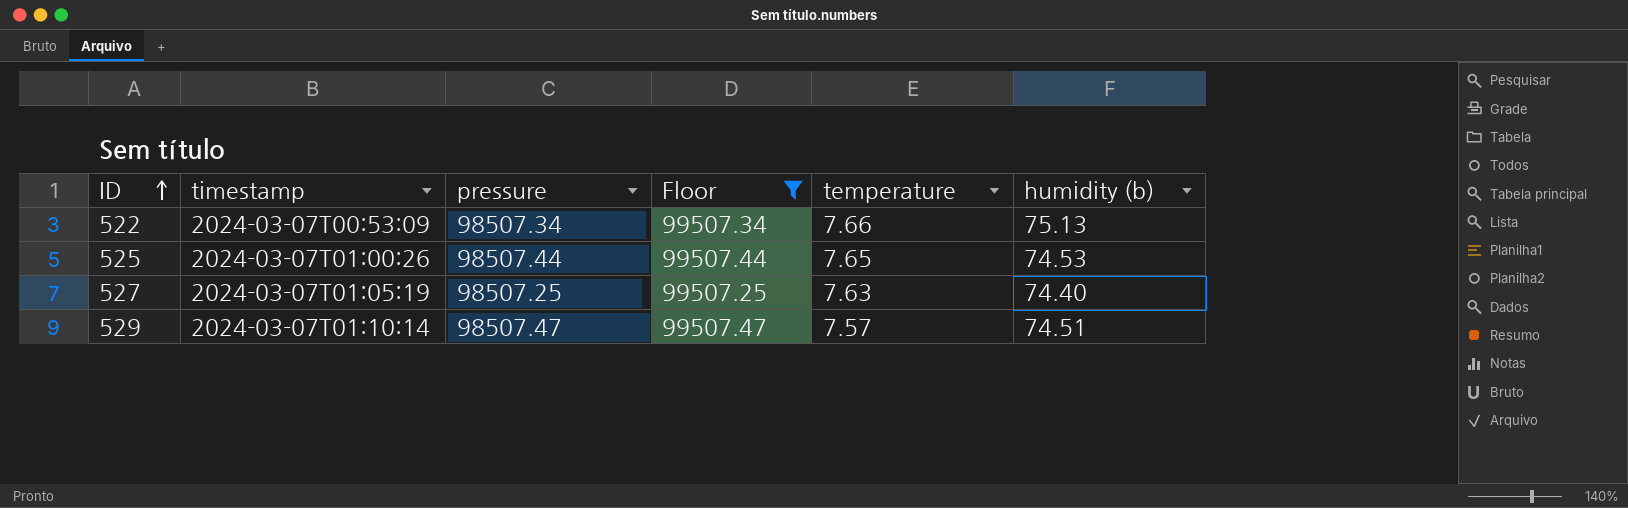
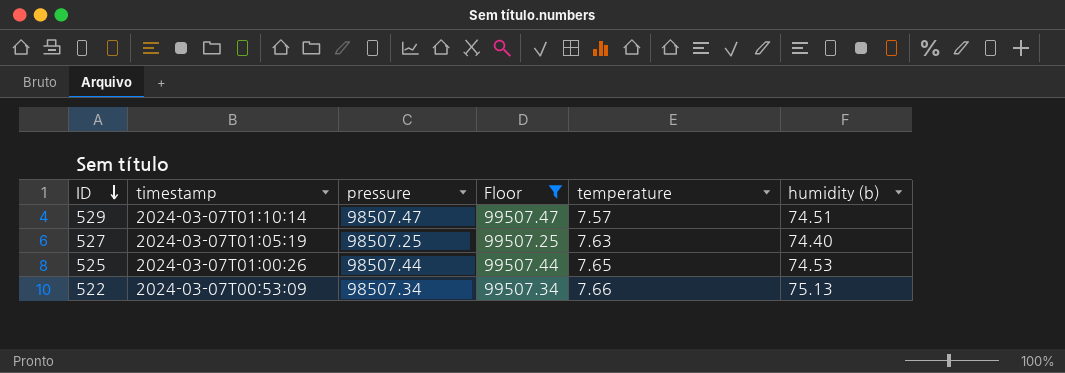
row order: ID ascending -> ID descending

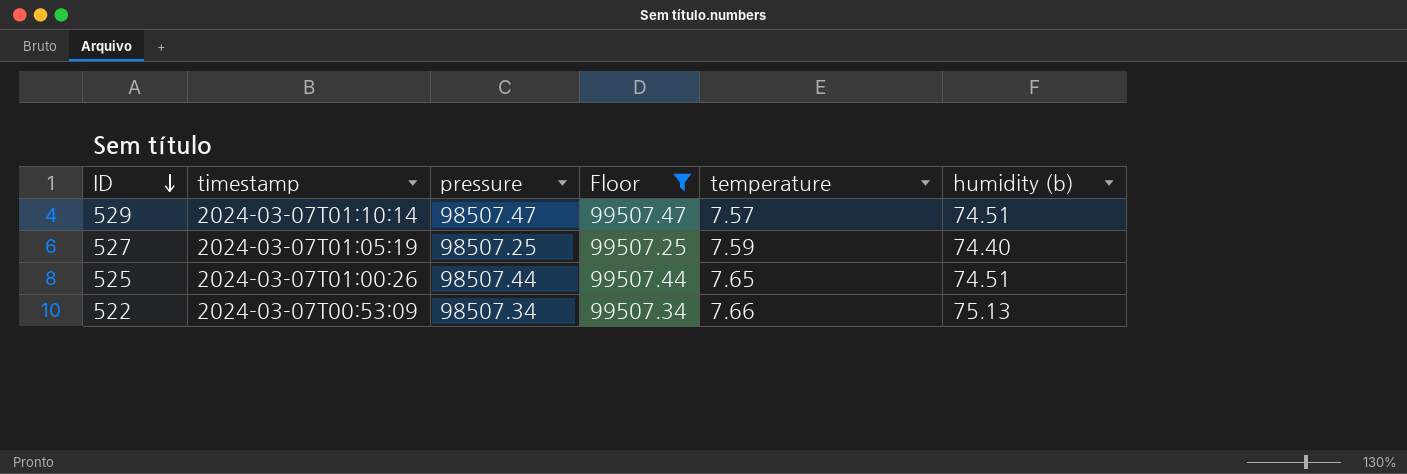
527 | temperature: 7.63 -> 7.59
525 | humidity (b): 74.53 -> 74.51

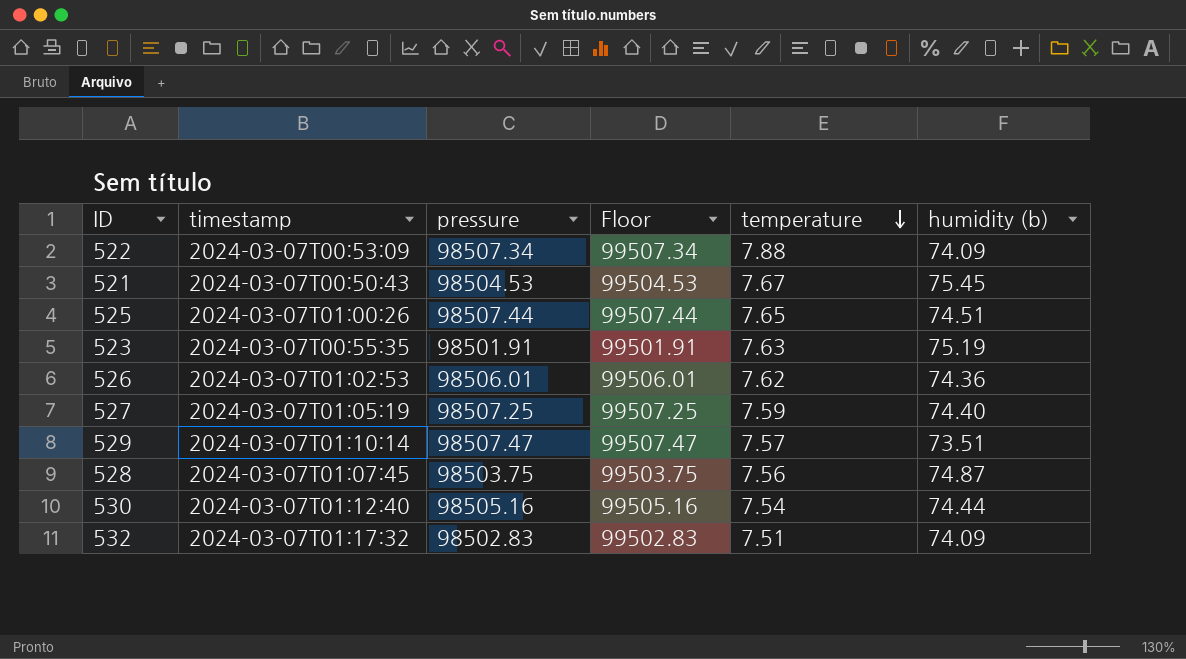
filter: Floor >= 99507.25 -> none
row order: ID descending -> temperature descending
522 | temperature: 7.66 -> 7.88
522 | humidity (b): 75.13 -> 74.09
529 | humidity (b): 74.51 -> 73.51

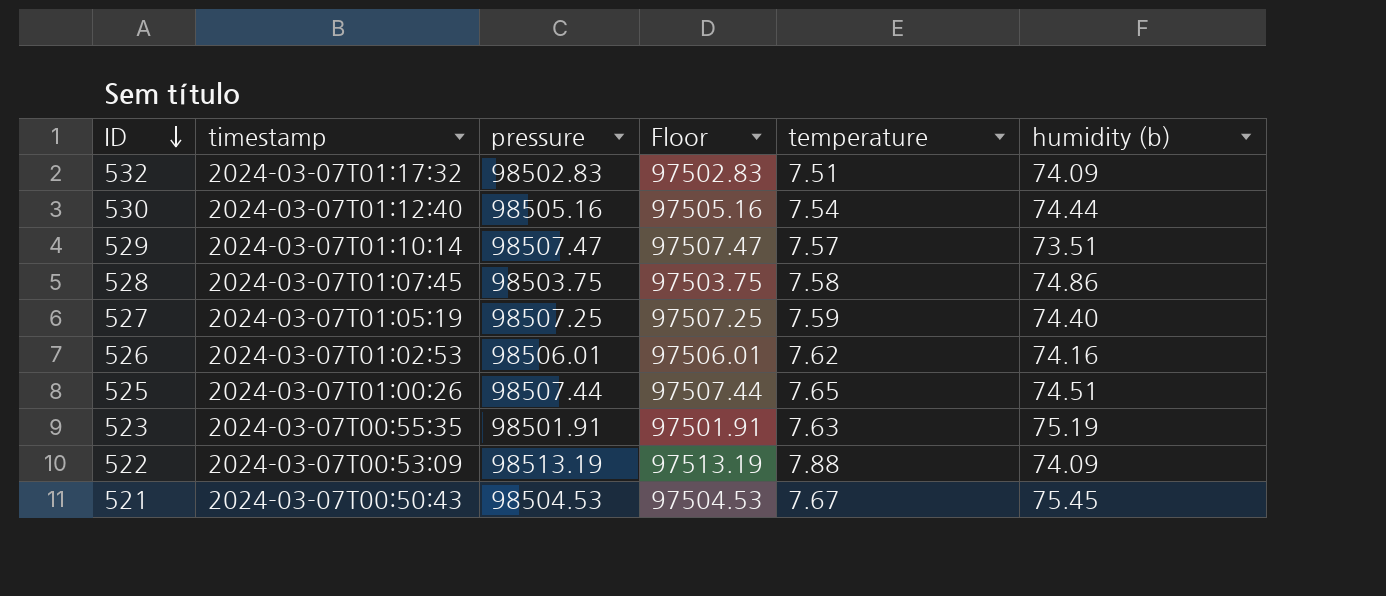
row order: temperature descending -> ID descending
column Floor | formula: [pressure] + 1000 -> [pressure] - 1000
528 | temperature: 7.56 -> 7.58
528 | humidity (b): 74.87 -> 74.86
526 | humidity (b): 74.36 -> 74.16
522 | pressure: 98507.34 -> 98513.19

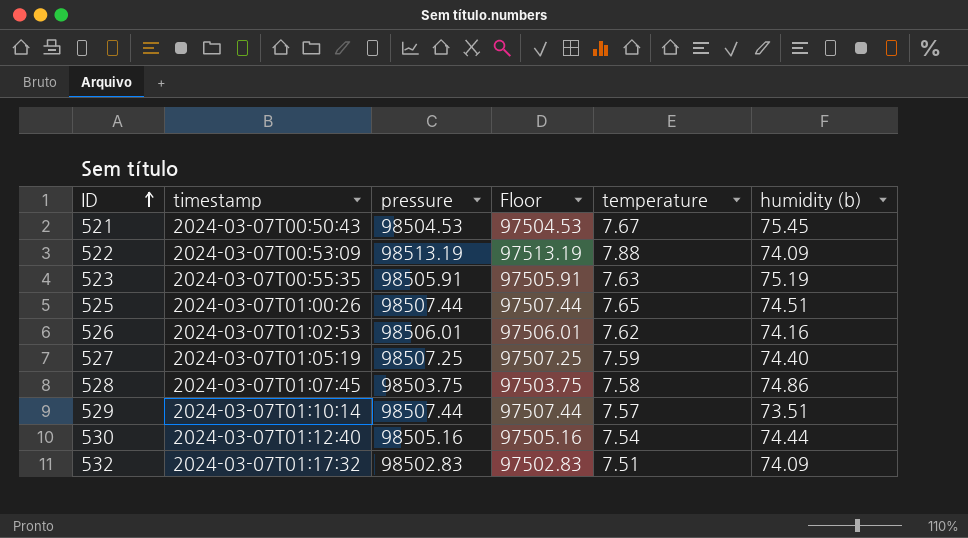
row order: ID descending -> ID ascending
523 | pressure: 98501.91 -> 98505.91
523 | Floor: 97501.91 -> 97505.91
529 | pressure: 98507.47 -> 98507.44
529 | Floor: 97507.47 -> 97507.44

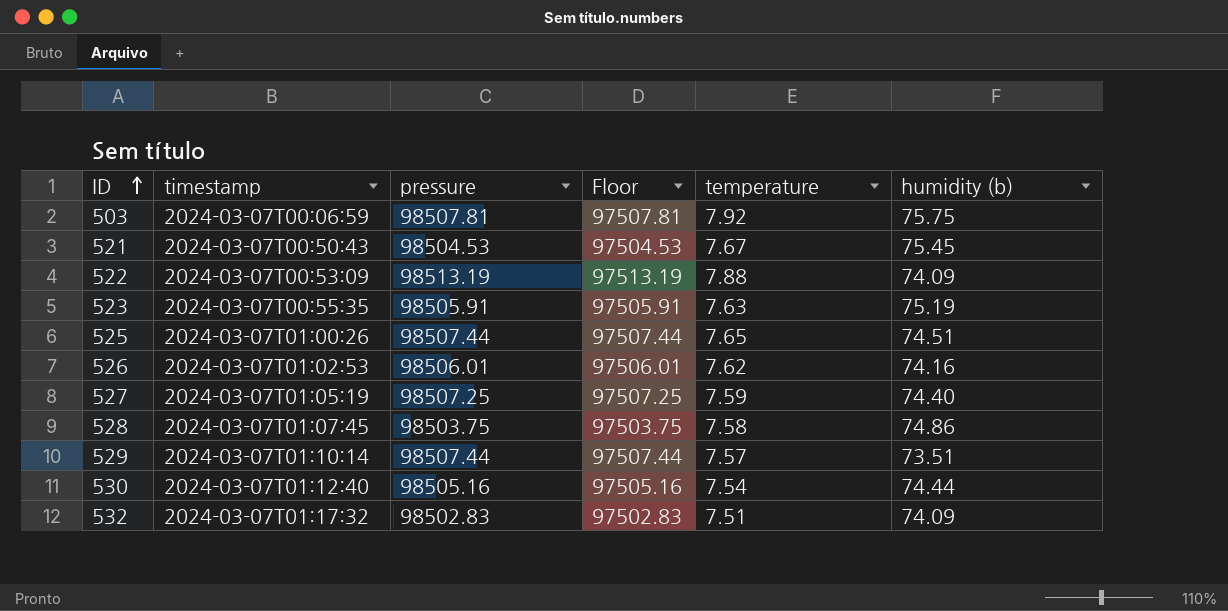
row 503: none -> 2024-03-07T00:06:59 | 98507.81 | 97507.81 | 7.92 | 75.75

